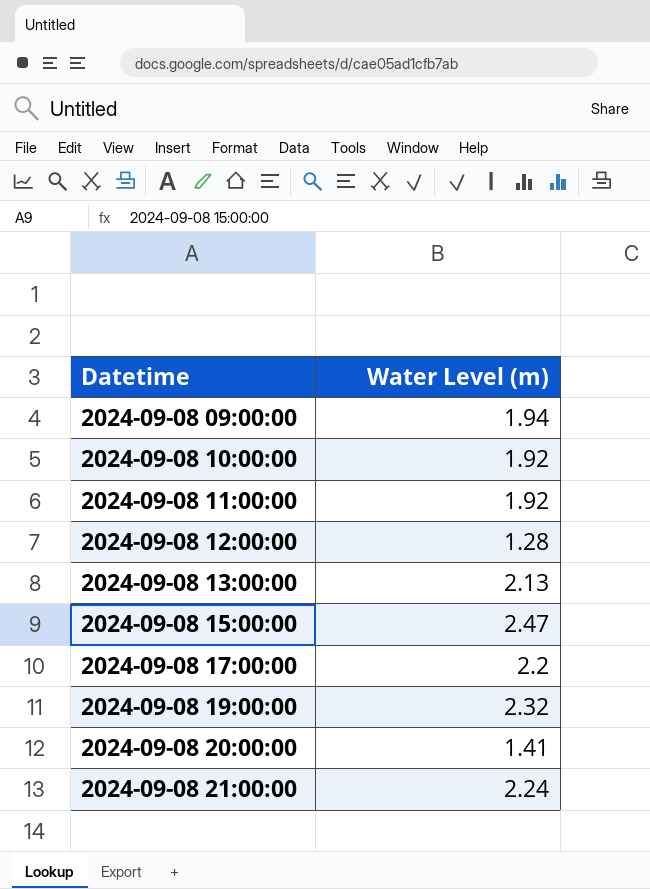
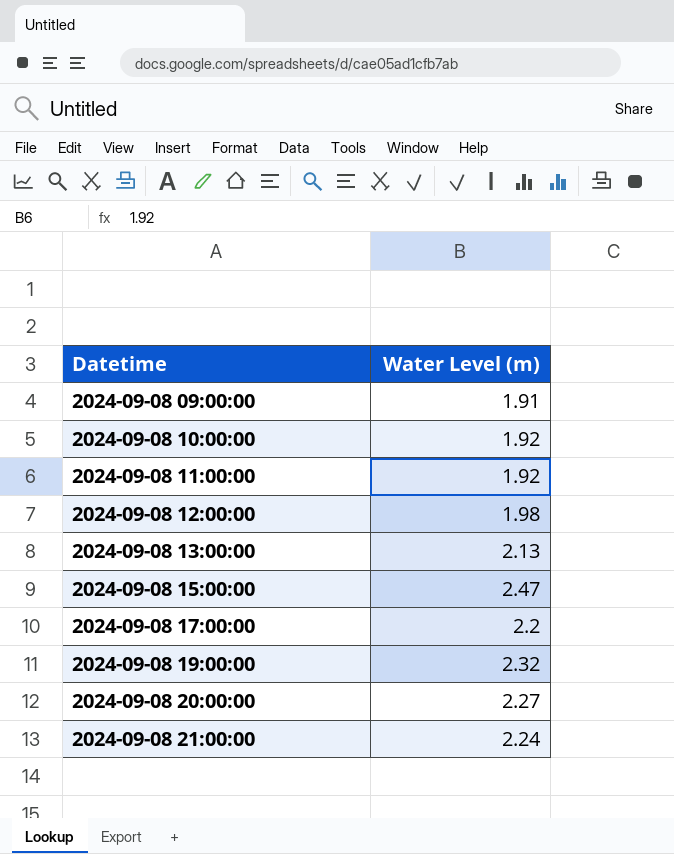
2024-09-08 09:00:00 | Water Level (m): 1.94 -> 1.91
2024-09-08 12:00:00 | Water Level (m): 1.28 -> 1.98
2024-09-08 20:00:00 | Water Level (m): 1.41 -> 2.27

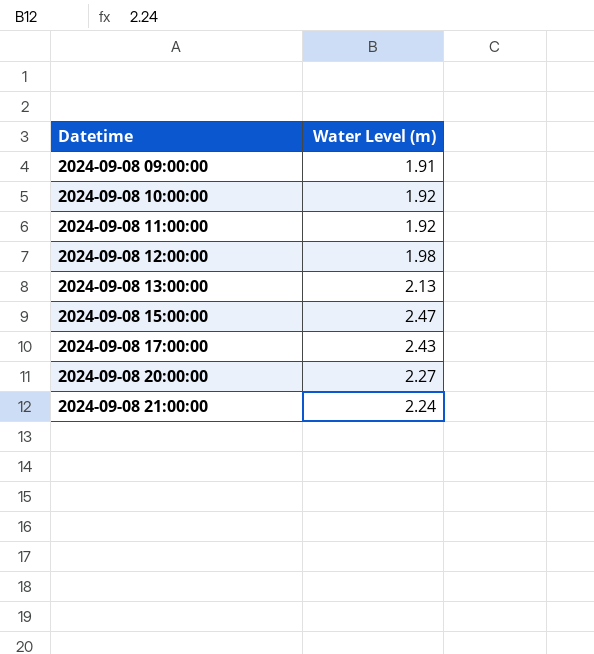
row 2024-09-08 19:00:00: 2.32 -> none
2024-09-08 17:00:00 | Water Level (m): 2.2 -> 2.43

